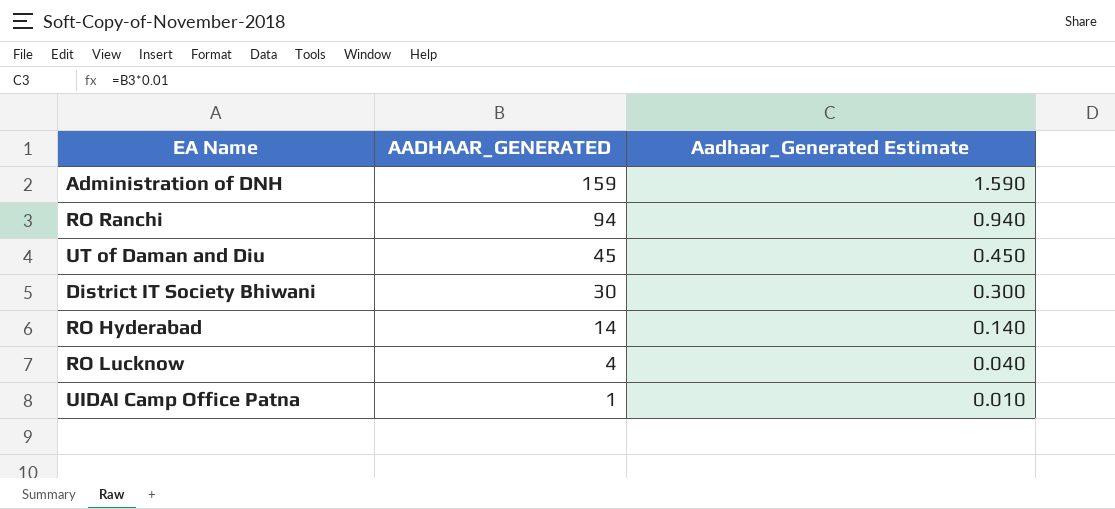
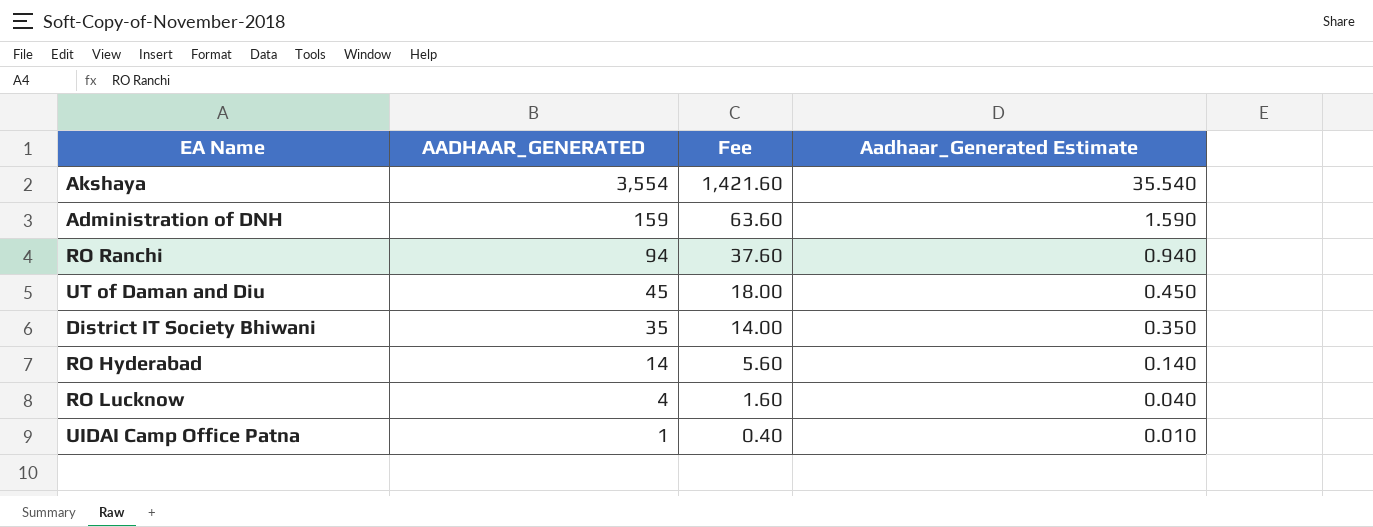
column Fee | formula: none -> [AADHAAR_GENERATED] * 0.4
row Akshaya: none -> 3,554 | 1,421.60 | 35.540
District IT Society Bhiwani | AADHAAR_GENERATED: 30 -> 35
District IT Society Bhiwani | Aadhaar_Generated Estimate: 0.300 -> 0.350

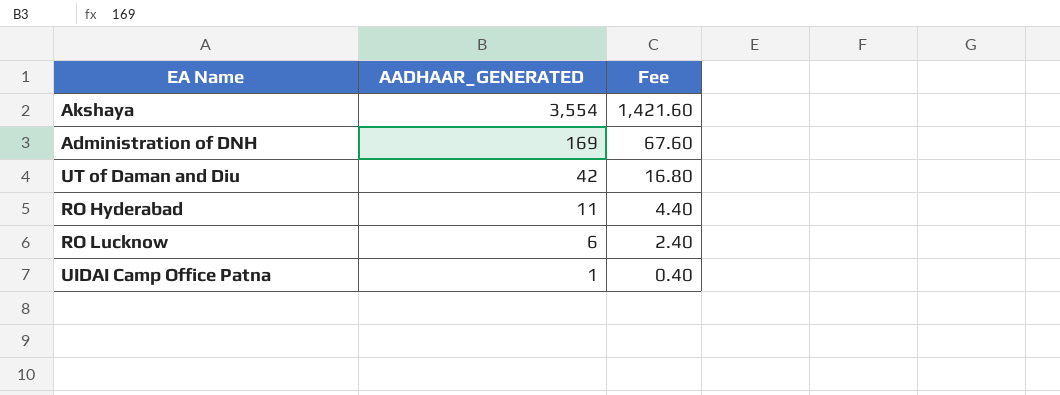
column Aadhaar_Generated Estimate | formula: [AADHAAR_GENERATED] * 0.01 -> none
row RO Ranchi: 94 | 37.60 | 0.940 -> none
row District IT Society Bhiwani: 35 | 14.00 | 0.350 -> none
Administration of DNH | AADHAAR_GENERATED: 159 -> 169
Administration of DNH | Fee: 63.60 -> 67.60
UT of Daman and Diu | AADHAAR_GENERATED: 45 -> 42
UT of Daman and Diu | Fee: 18.00 -> 16.80
RO Hyderabad | AADHAAR_GENERATED: 14 -> 11
RO Hyderabad | Fee: 5.60 -> 4.40
RO Lucknow | AADHAAR_GENERATED: 4 -> 6
RO Lucknow | Fee: 1.60 -> 2.40

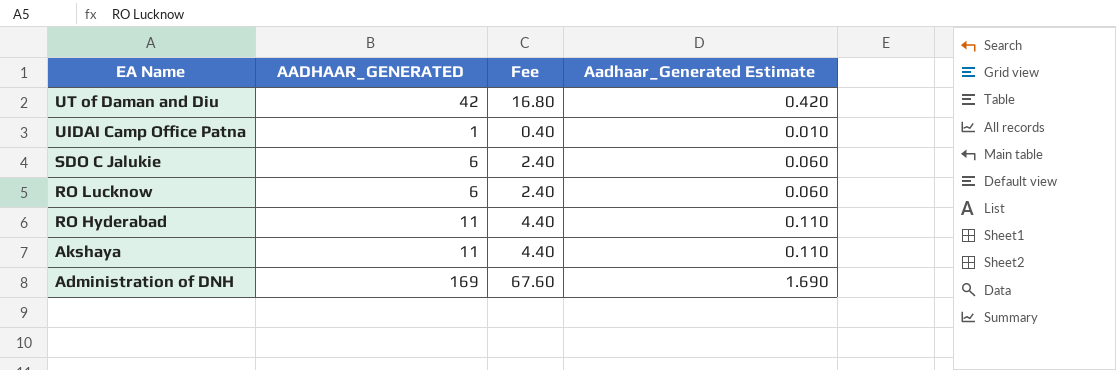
row order: AADHAAR_GENERATED descending -> EA Name descending
column Aadhaar_Generated Estimate | formula: none -> [AADHAAR_GENERATED] * 0.01
row SDO C Jalukie: none -> 6 | 2.40 | 0.060
Akshaya | AADHAAR_GENERATED: 3,554 -> 11
Akshaya | Fee: 1,421.60 -> 4.40

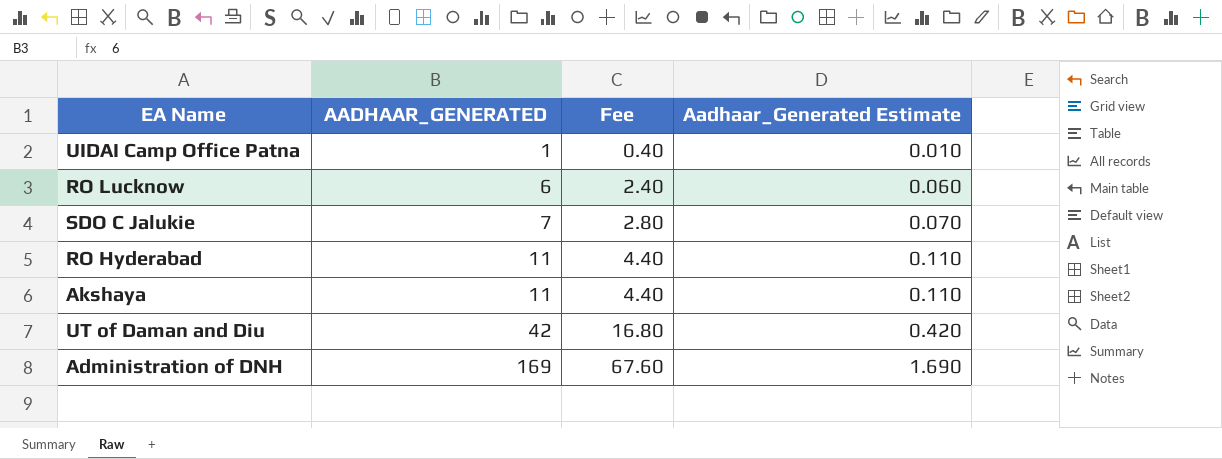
row order: EA Name descending -> AADHAAR_GENERATED ascending
SDO C Jalukie | AADHAAR_GENERATED: 6 -> 7
SDO C Jalukie | Fee: 2.40 -> 2.80
SDO C Jalukie | Aadhaar_Generated Estimate: 0.060 -> 0.070

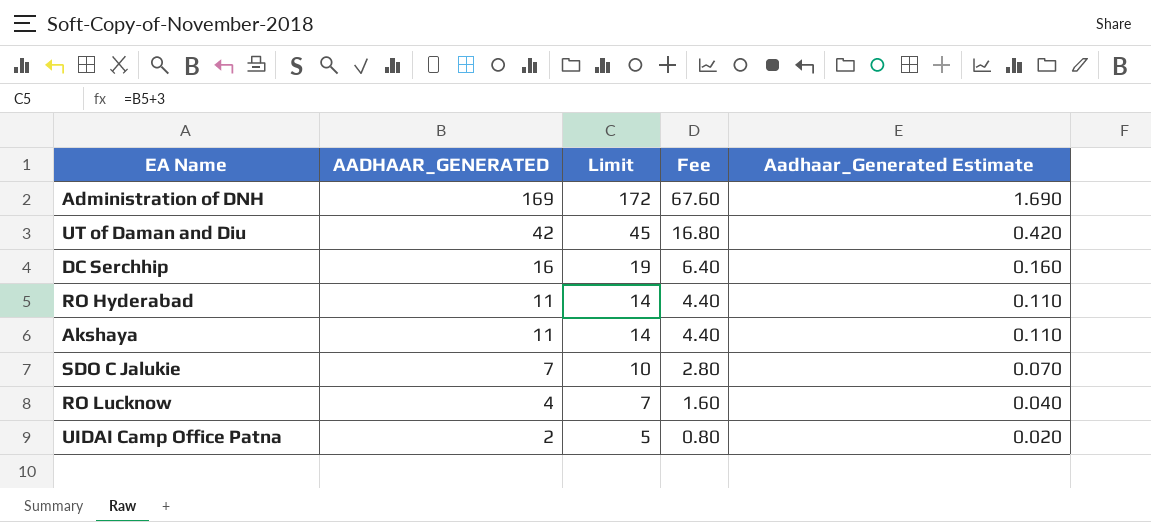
row order: AADHAAR_GENERATED ascending -> AADHAAR_GENERATED descending
column Limit | formula: none -> [AADHAAR_GENERATED] + 3
row DC Serchhip: none -> 16 | 19 | 6.40 | 0.160
RO Lucknow | AADHAAR_GENERATED: 6 -> 4
RO Lucknow | Fee: 2.40 -> 1.60
RO Lucknow | Aadhaar_Generated Estimate: 0.060 -> 0.040
UIDAI Camp Office Patna | AADHAAR_GENERATED: 1 -> 2
UIDAI Camp Office Patna | Fee: 0.40 -> 0.80
UIDAI Camp Office Patna | Aadhaar_Generated Estimate: 0.010 -> 0.020

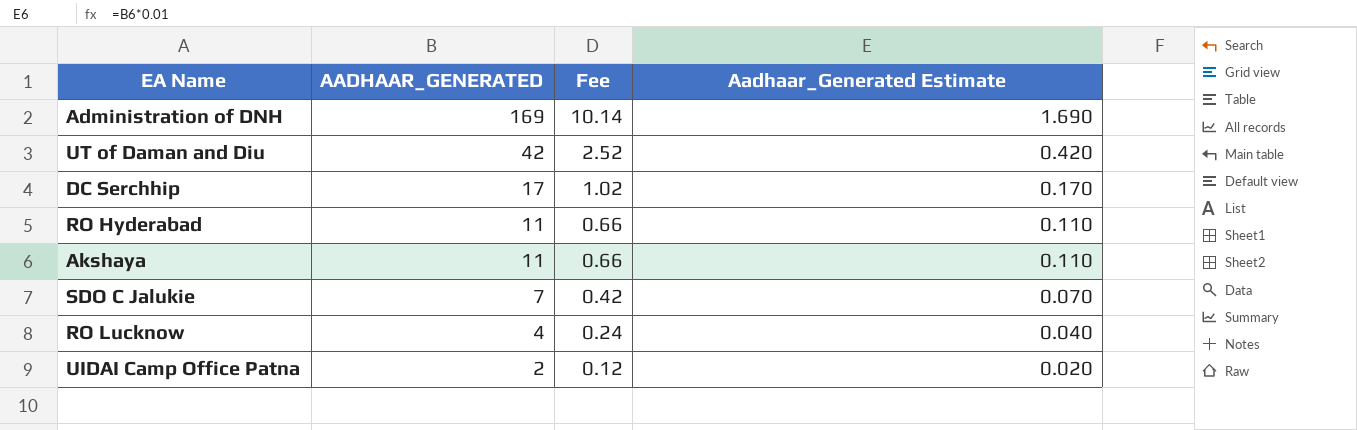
column Limit | formula: [AADHAAR_GENERATED] + 3 -> none
column Fee | formula: [AADHAAR_GENERATED] * 0.4 -> [AADHAAR_GENERATED] * 0.06
DC Serchhip | AADHAAR_GENERATED: 16 -> 17
DC Serchhip | Aadhaar_Generated Estimate: 0.160 -> 0.170

